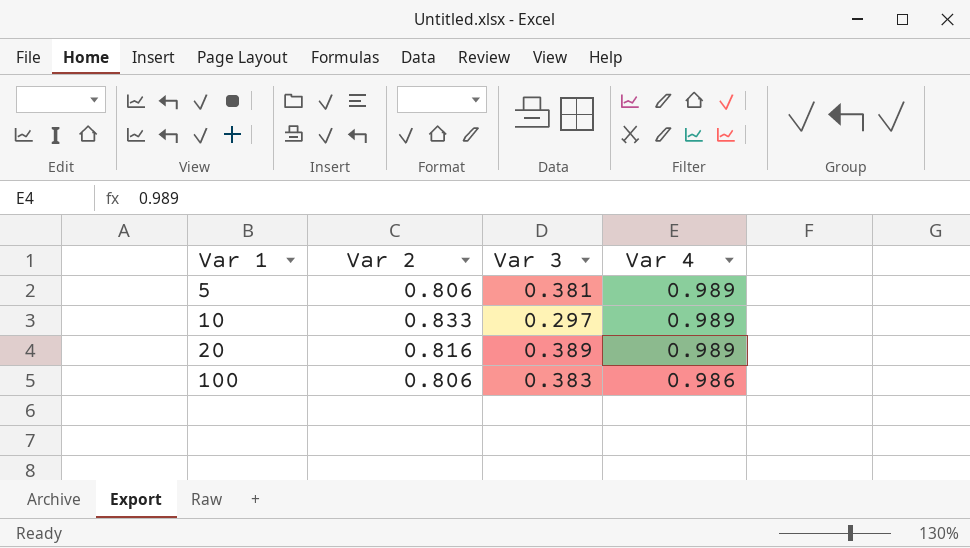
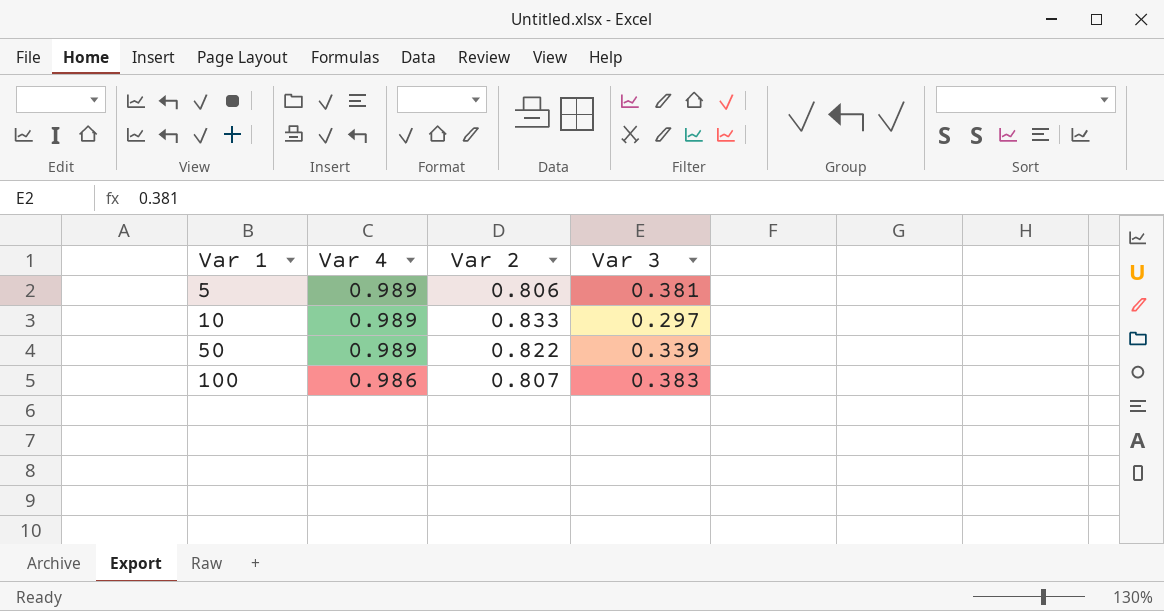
column Var 4 | position: 4 -> 2
row 20: 0.816 | 0.389 | 0.989 -> none
row 50: none -> 0.989 | 0.822 | 0.339
100 | Var 2: 0.806 -> 0.807

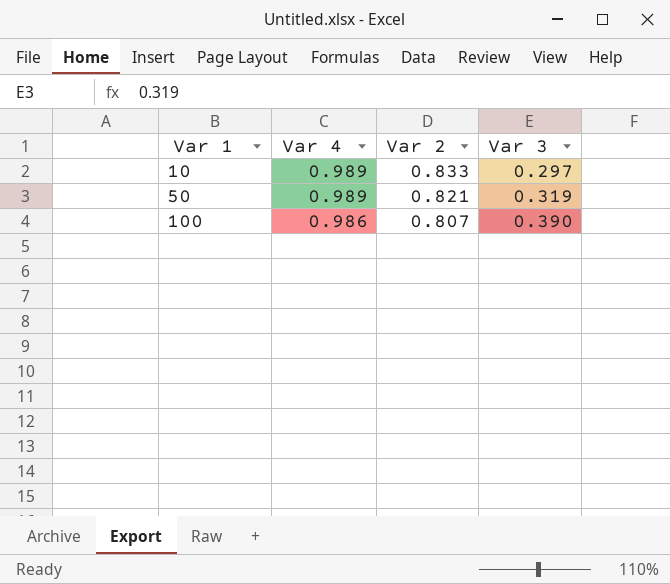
row 5: 0.989 | 0.806 | 0.381 -> none
50 | Var 2: 0.822 -> 0.821
50 | Var 3: 0.339 -> 0.319
100 | Var 3: 0.383 -> 0.390

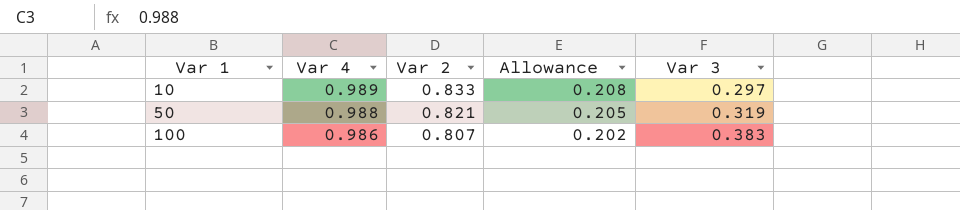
column Allowance | formula: none -> [Var 2] * 0.25
50 | Var 4: 0.989 -> 0.988
100 | Var 3: 0.390 -> 0.383

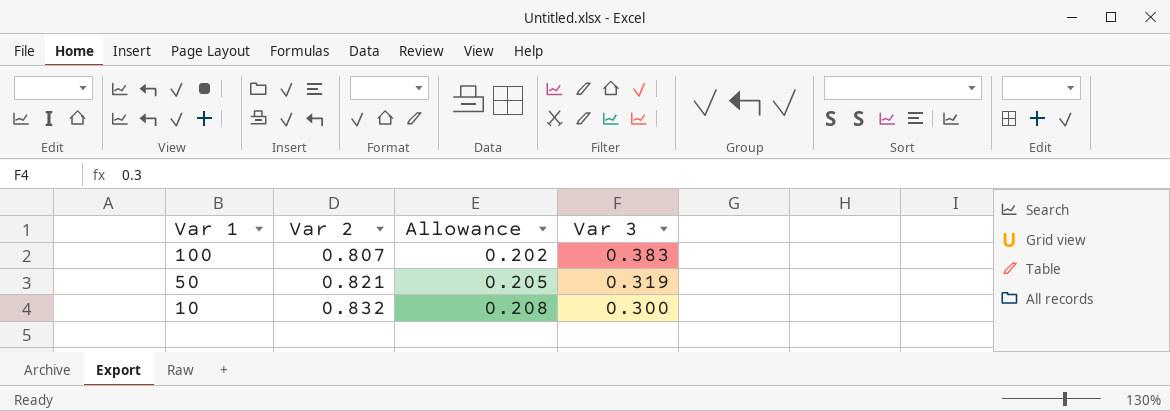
row order: Var 1 ascending -> Var 1 descending
column Var 4 | position: 2 -> none
10 | Var 2: 0.833 -> 0.832
10 | Var 3: 0.297 -> 0.300

